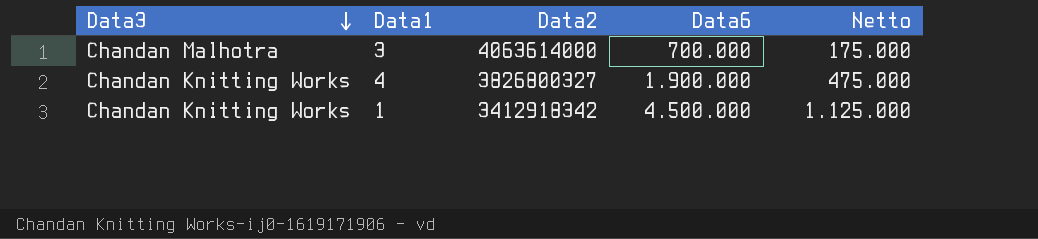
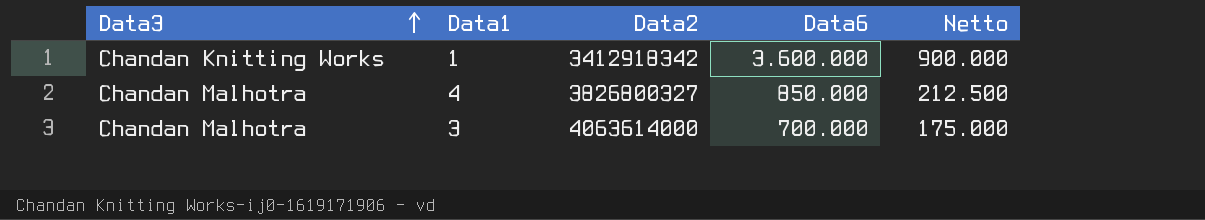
row order: Data3 descending -> Data3 ascending
1 | Data6: 4.500.000 -> 3.600.000
1 | Netto: 1.125.000 -> 900.000
4 | Data3: Chandan Knitting Works -> Chandan Malhotra
4 | Data6: 1.900.000 -> 850.000
4 | Netto: 475.000 -> 212.500

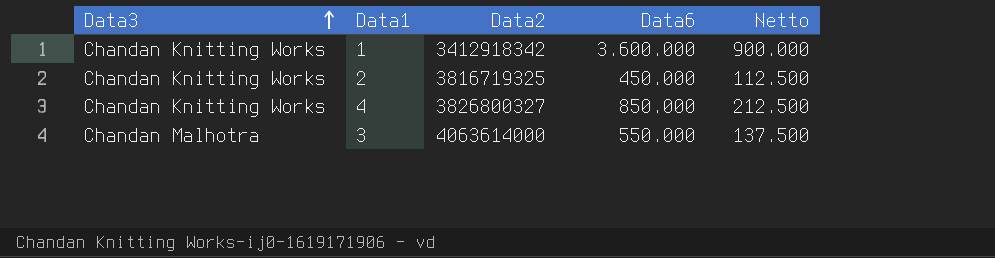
row 2: none -> Chandan Knitting Works | 3816719325 | 450.000 | 112.500
4 | Data3: Chandan Malhotra -> Chandan Knitting Works
3 | Data6: 700.000 -> 550.000
3 | Netto: 175.000 -> 137.500

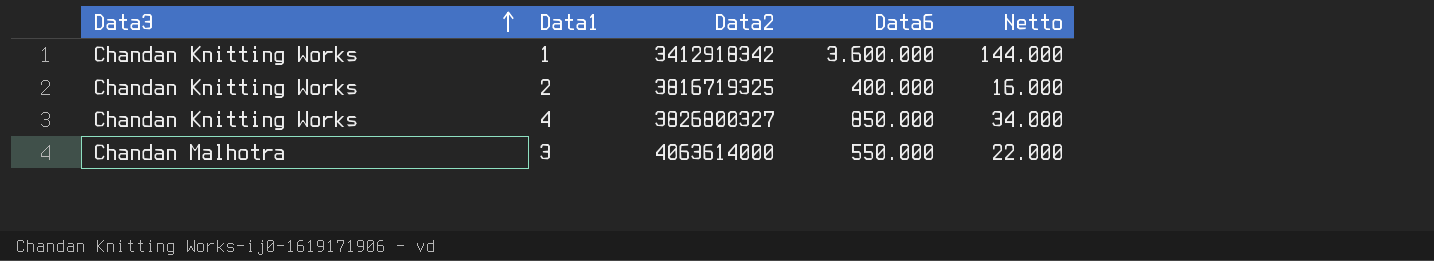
column Netto | formula: [Data6] * 0,25 -> [Data6] * 0,04
2 | Data6: 450.000 -> 400.000

